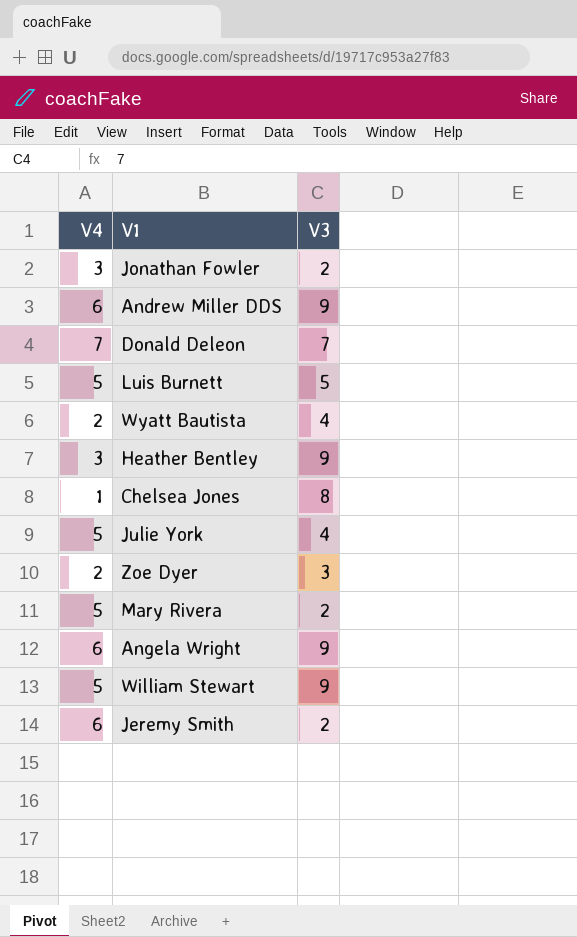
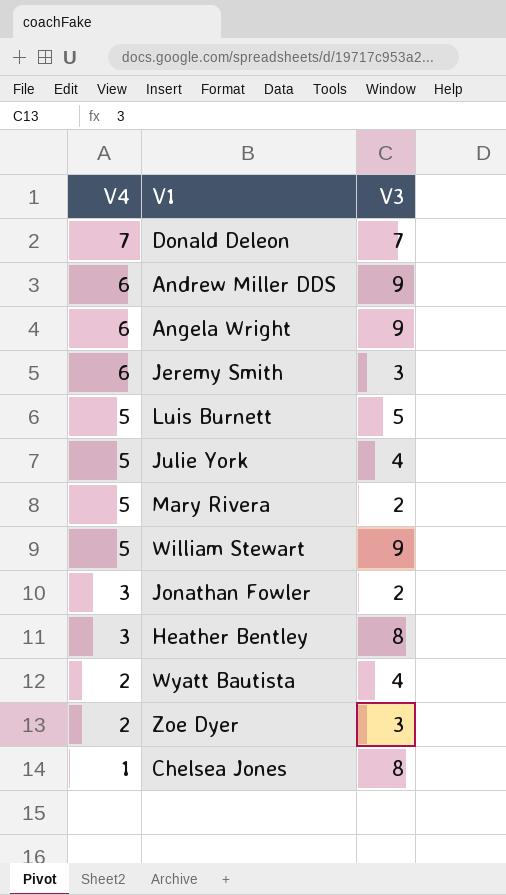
row order: none -> V4 descending
Jeremy Smith | V3: 2 -> 3
Heather Bentley | V3: 9 -> 8

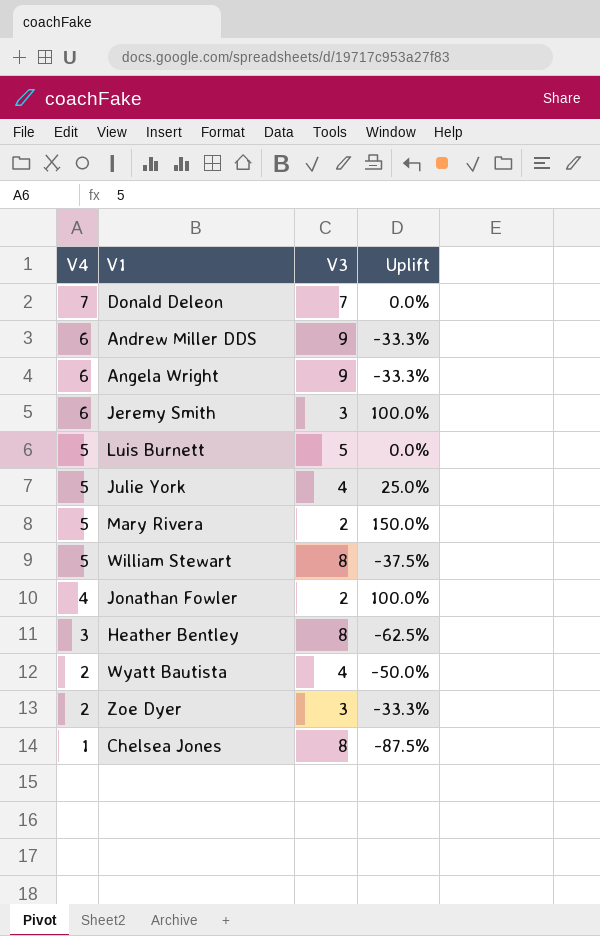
column Uplift | formula: none -> ([V4] - [V3]) / [V3]
William Stewart | V3: 9 -> 8
Jonathan Fowler | V4: 3 -> 4

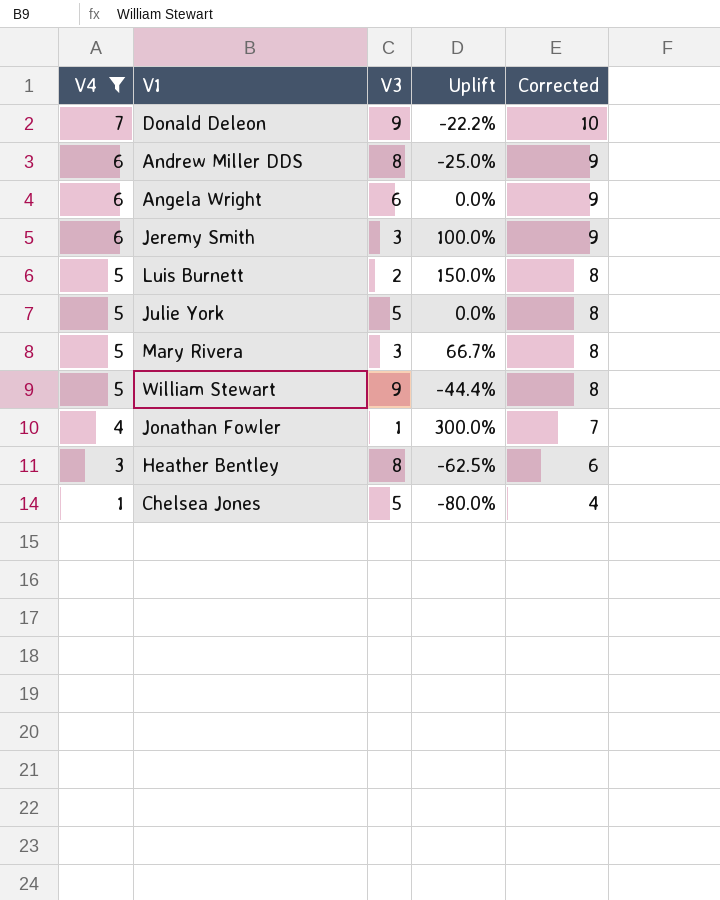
filter: none -> V4 != 2
column Corrected | formula: none -> [V4] + 3
Donald Deleon | V3: 7 -> 9
Donald Deleon | Uplift: 0.0% -> -22.2%
Andrew Miller DDS | V3: 9 -> 8
Andrew Miller DDS | Uplift: -33.3% -> -25.0%
Angela Wright | V3: 9 -> 6
Angela Wright | Uplift: -33.3% -> 0.0%
Luis Burnett | V3: 5 -> 2
Luis Burnett | Uplift: 0.0% -> 150.0%
Julie York | V3: 4 -> 5
Julie York | Uplift: 25.0% -> 0.0%
Mary Rivera | V3: 2 -> 3
Mary Rivera | Uplift: 150.0% -> 66.7%
William Stewart | V3: 8 -> 9
William Stewart | Uplift: -37.5% -> -44.4%
Jonathan Fowler | V3: 2 -> 1
Jonathan Fowler | Uplift: 100.0% -> 300.0%
Chelsea Jones | V3: 8 -> 5
Chelsea Jones | Uplift: -87.5% -> -80.0%

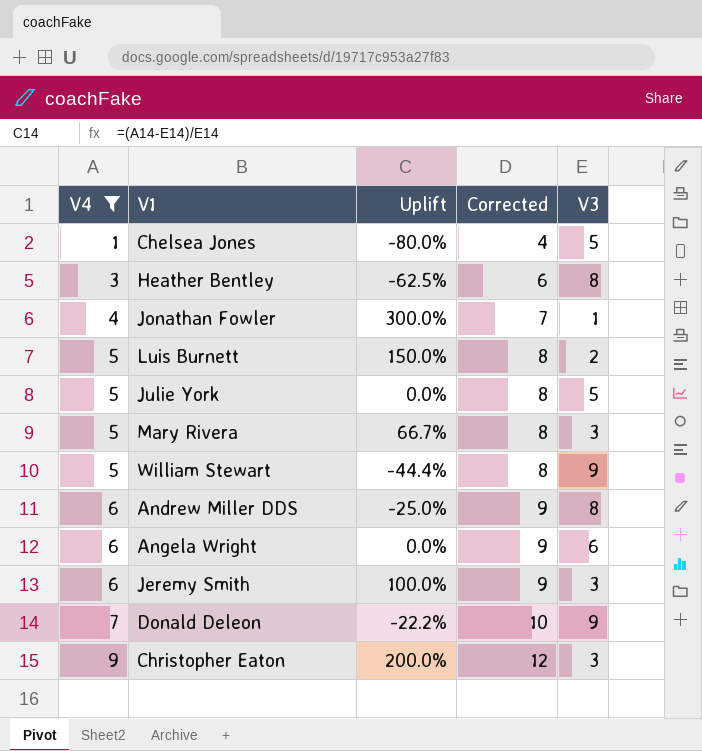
row order: V4 descending -> V4 ascending
column V3 | position: 3 -> 5
row Christopher Eaton: none -> 9 | 200.0% | 12 | 3

